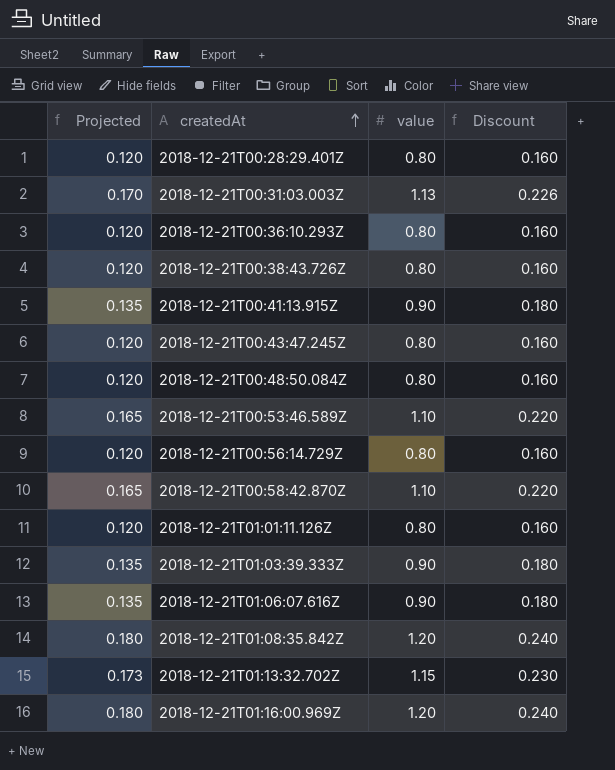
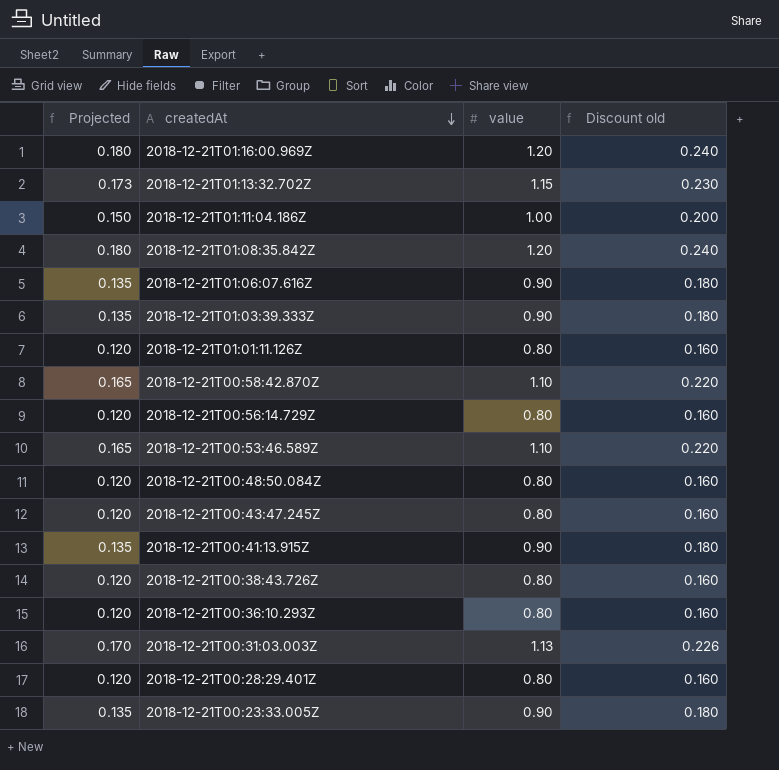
row order: createdAt ascending -> createdAt descending
column name: Discount -> Discount old
row 2018-12-21T01:11:04.186Z: none -> 0.150 | 1.00 | 0.200
row 2018-12-21T00:23:33.005Z: none -> 0.135 | 0.90 | 0.180

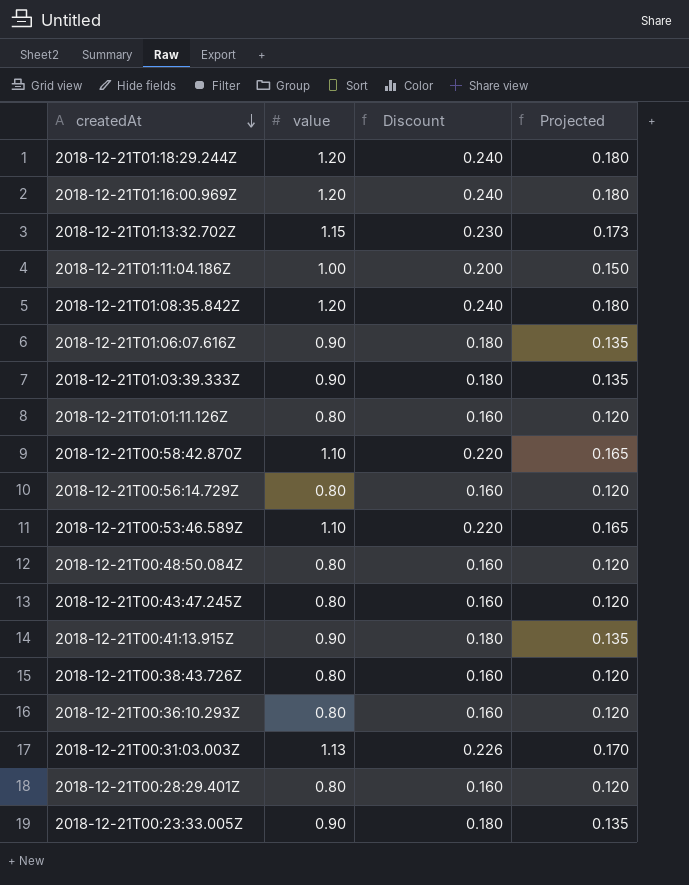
column name: Discount old -> Discount
column Projected | position: 1 -> 4
row 2018-12-21T01:18:29.244Z: none -> 1.20 | 0.240 | 0.180

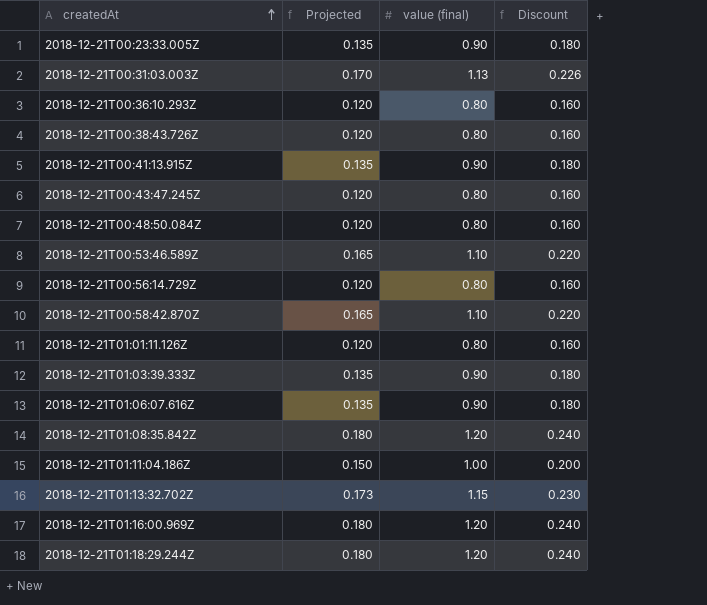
row order: createdAt descending -> createdAt ascending
column Projected | position: 4 -> 2
column name: value -> value (final)
row 2018-12-21T00:28:29.401Z: 0.80 | 0.160 | 0.120 -> none

